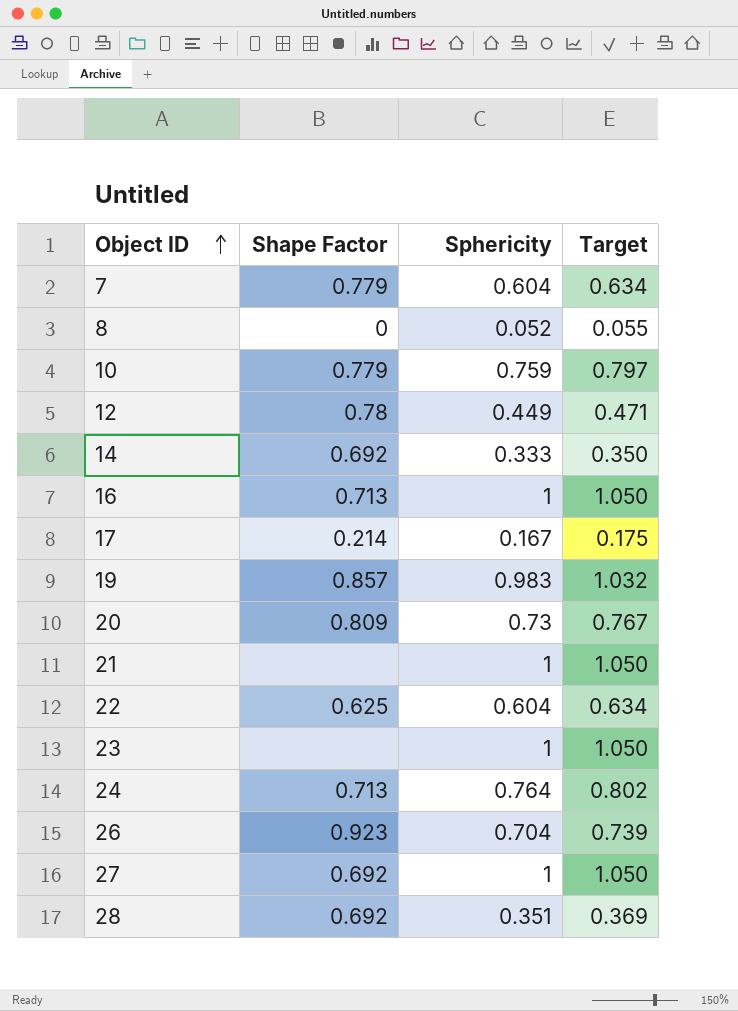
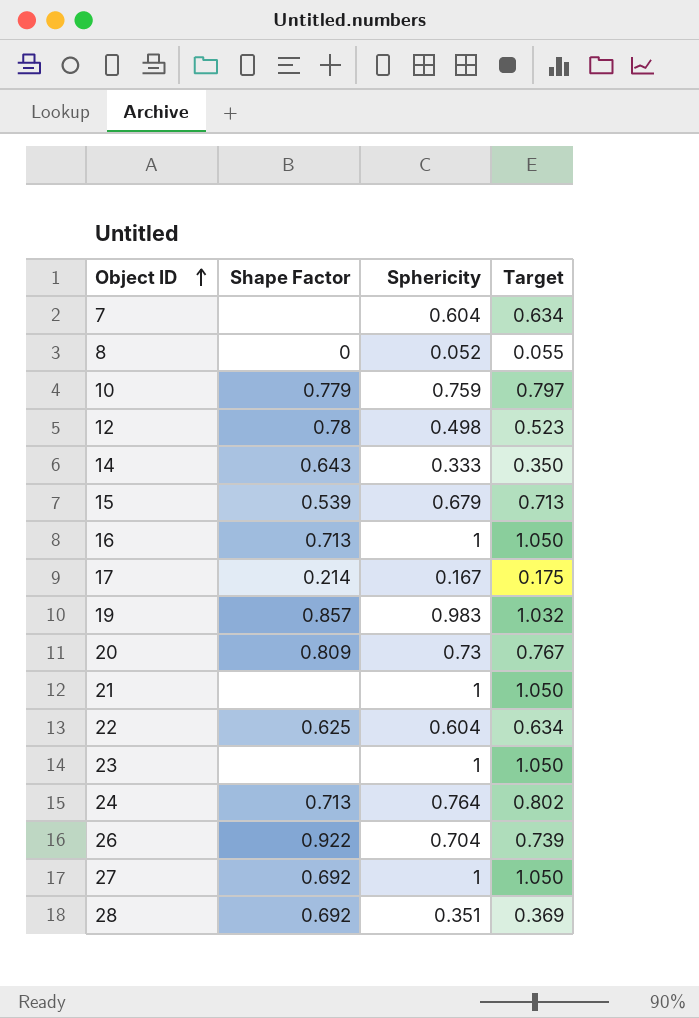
7 | Shape Factor: 0.779 -> none
12 | Sphericity: 0.449 -> 0.498
12 | Target: 0.471 -> 0.523
14 | Shape Factor: 0.692 -> 0.643
row 15: none -> 0.539 | 0.679 | 0.713
26 | Shape Factor: 0.923 -> 0.922

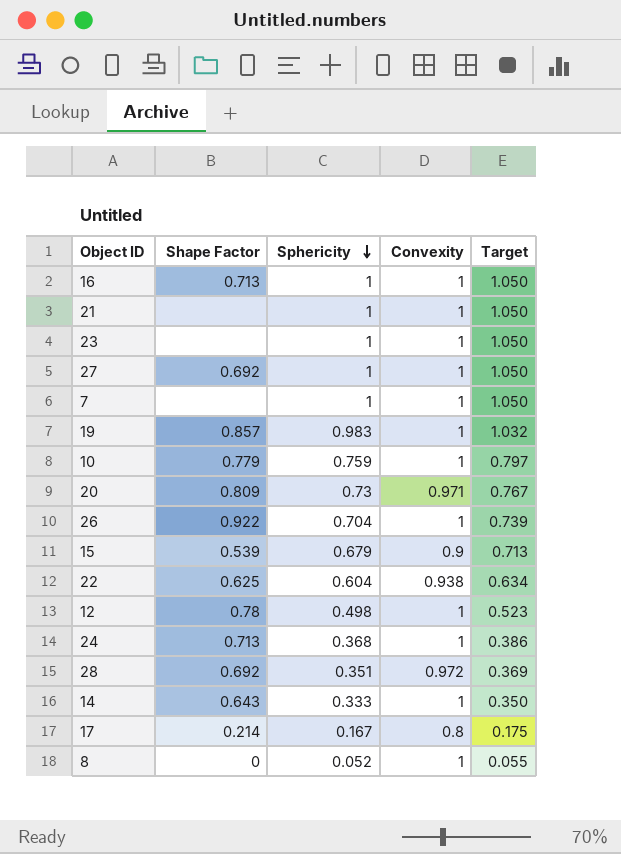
row order: Object ID ascending -> Sphericity descending
column Convexity | position: none -> 4
7 | Sphericity: 0.604 -> 1
7 | Target: 0.634 -> 1.050
24 | Sphericity: 0.764 -> 0.368
24 | Target: 0.802 -> 0.386

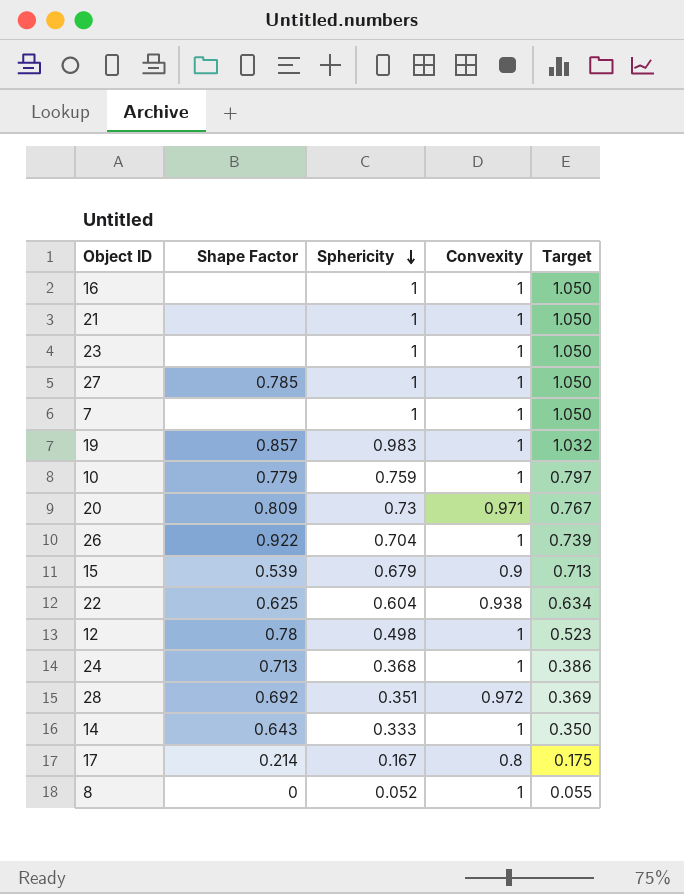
16 | Shape Factor: 0.713 -> none
27 | Shape Factor: 0.692 -> 0.785

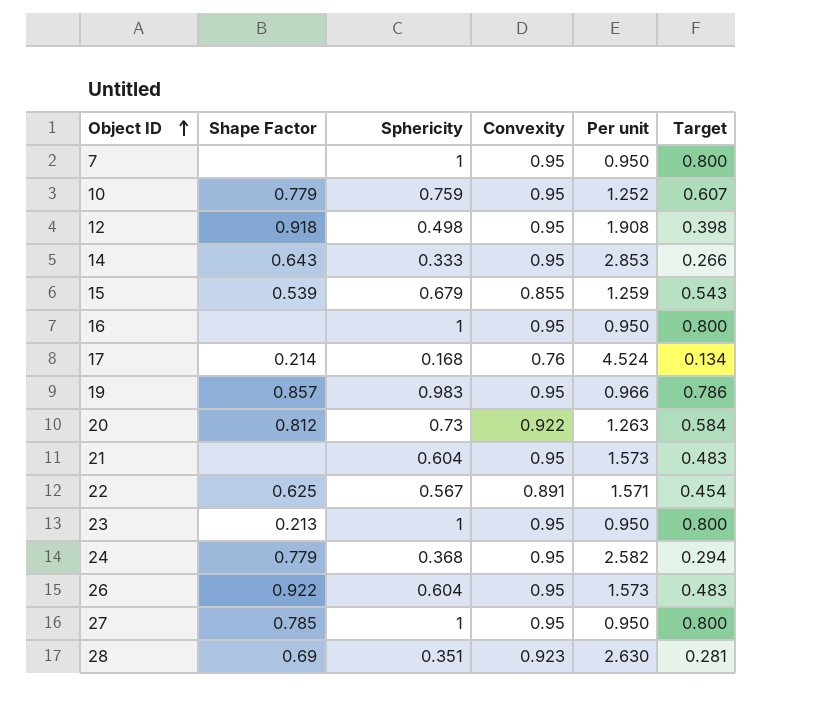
row order: Sphericity descending -> Object ID ascending
column Per unit | formula: none -> [Convexity] / [Sphericity]
column Target | formula: [Sphericity] * 1.05 -> [Sphericity] * 0.8
row 8: 0 | 0.052 | 1 | 0.055 -> none
7 | Convexity: 1 -> 0.95
10 | Convexity: 1 -> 0.95
12 | Shape Factor: 0.78 -> 0.918
12 | Convexity: 1 -> 0.95
14 | Convexity: 1 -> 0.95
15 | Convexity: 0.9 -> 0.855
16 | Convexity: 1 -> 0.95
17 | Sphericity: 0.167 -> 0.168
17 | Convexity: 0.8 -> 0.76
19 | Convexity: 1 -> 0.95
20 | Shape Factor: 0.809 -> 0.812
20 | Convexity: 0.971 -> 0.922
21 | Sphericity: 1 -> 0.604
21 | Convexity: 1 -> 0.95
22 | Sphericity: 0.604 -> 0.567
22 | Convexity: 0.938 -> 0.891
23 | Shape Factor: none -> 0.213
23 | Convexity: 1 -> 0.95
24 | Shape Factor: 0.713 -> 0.779
24 | Convexity: 1 -> 0.95
26 | Sphericity: 0.704 -> 0.604
26 | Convexity: 1 -> 0.95
27 | Convexity: 1 -> 0.95
28 | Shape Factor: 0.692 -> 0.69
28 | Convexity: 0.972 -> 0.923

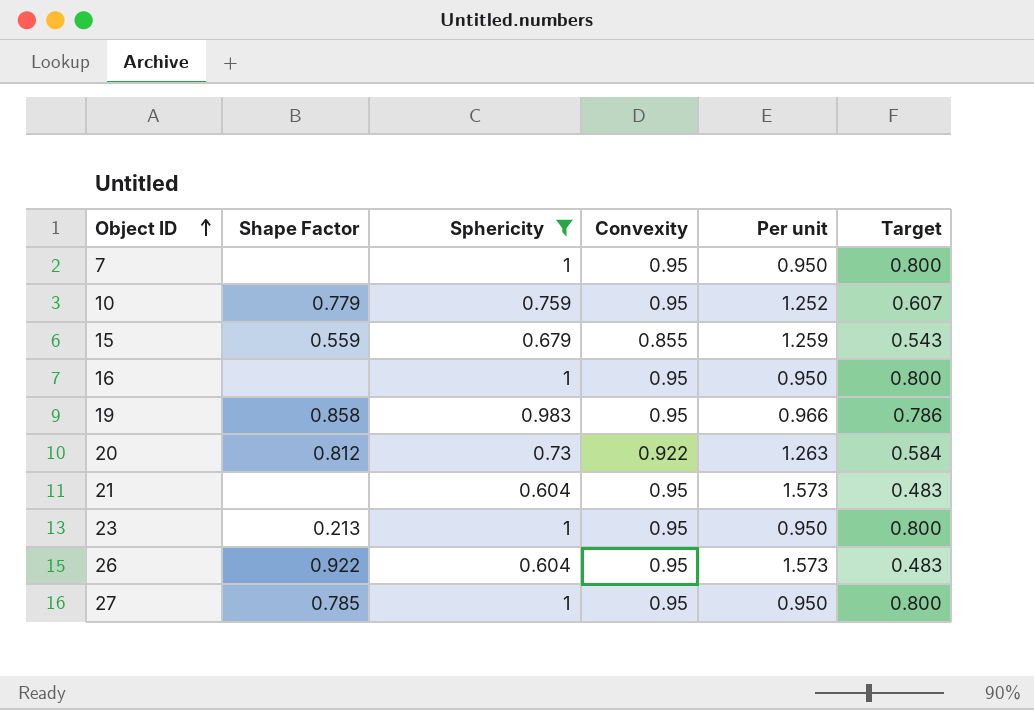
filter: none -> Sphericity >= 0.604
15 | Shape Factor: 0.539 -> 0.559
19 | Shape Factor: 0.857 -> 0.858

